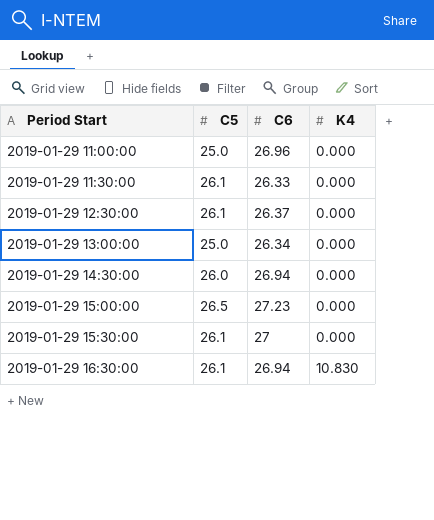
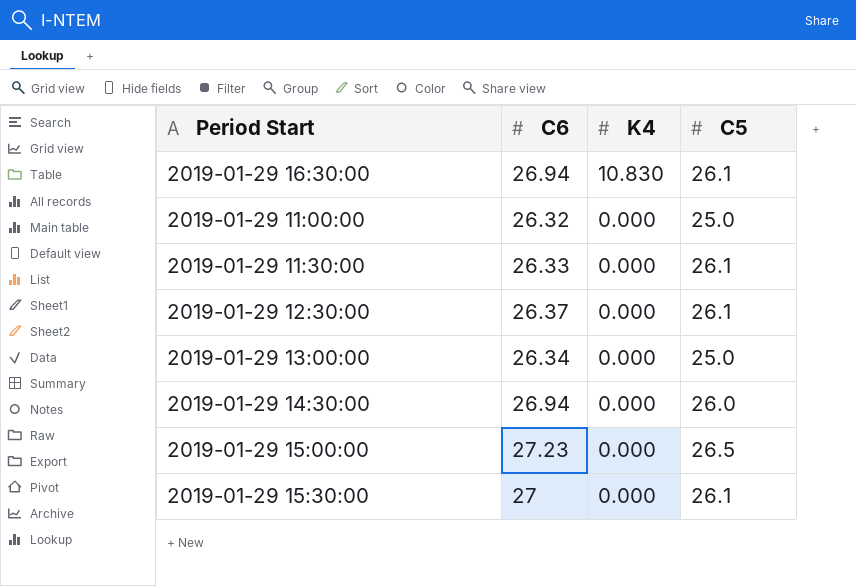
row order: Period Start ascending -> K4 descending
column C5 | position: 2 -> 4
2019-01-29 11:00:00 | C6: 26.96 -> 26.32

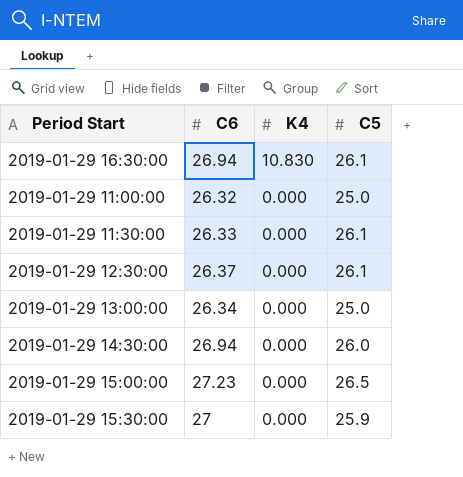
2019-01-29 15:30:00 | C5: 26.1 -> 25.9

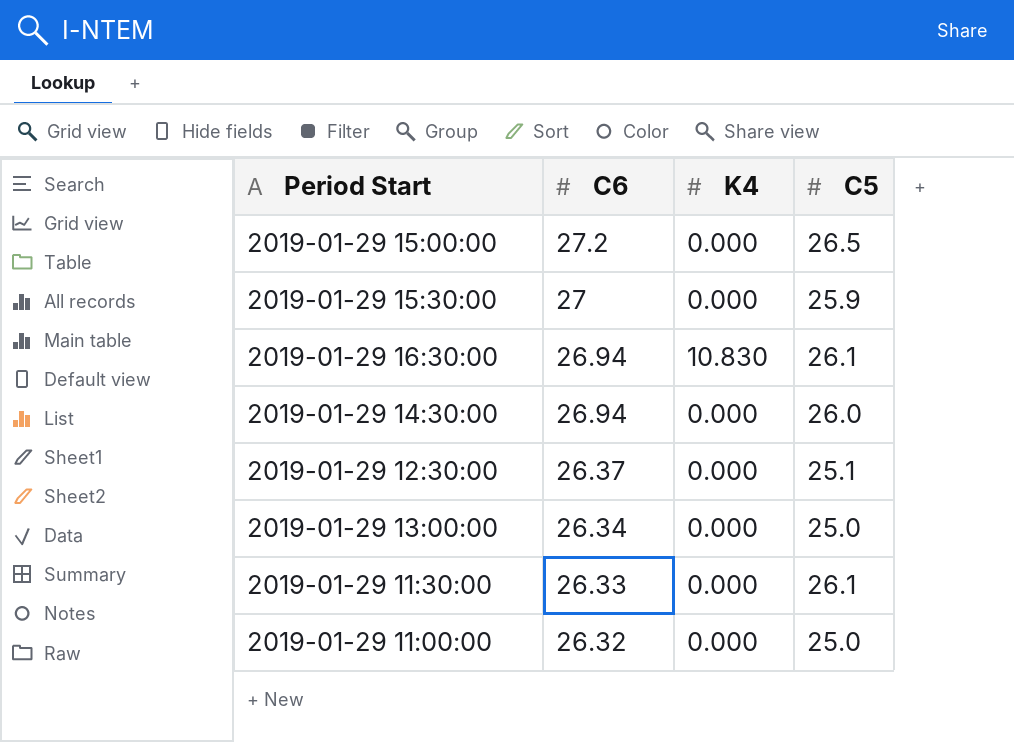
row order: K4 descending -> C6 descending
2019-01-29 15:00:00 | C6: 27.23 -> 27.2
2019-01-29 12:30:00 | C5: 26.1 -> 25.1

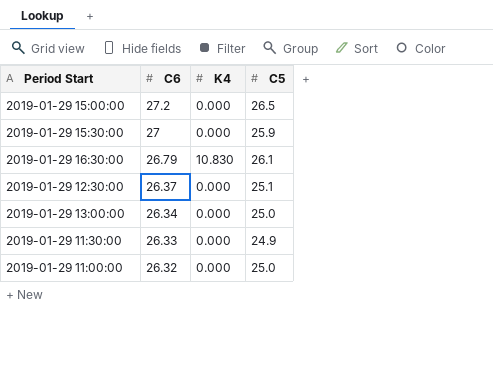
row 2019-01-29 14:30:00: 26.94 | 0.000 | 26.0 -> none
2019-01-29 16:30:00 | C6: 26.94 -> 26.79
2019-01-29 11:30:00 | C5: 26.1 -> 24.9

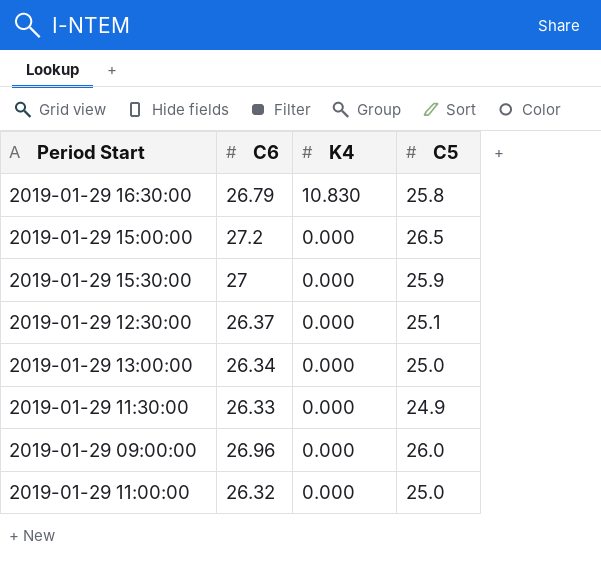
row order: C6 descending -> K4 descending
2019-01-29 16:30:00 | C5: 26.1 -> 25.8
row 2019-01-29 09:00:00: none -> 26.96 | 0.000 | 26.0

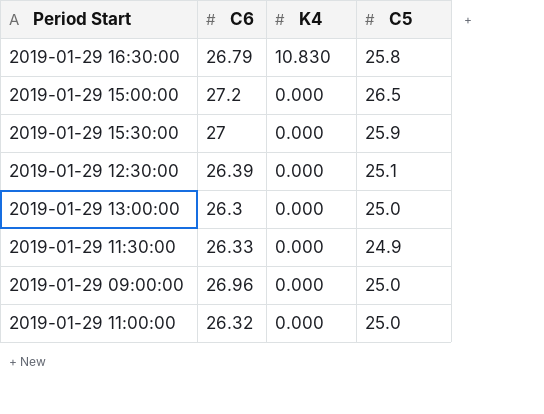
2019-01-29 12:30:00 | C6: 26.37 -> 26.39
2019-01-29 13:00:00 | C6: 26.34 -> 26.3
2019-01-29 09:00:00 | C5: 26.0 -> 25.0

